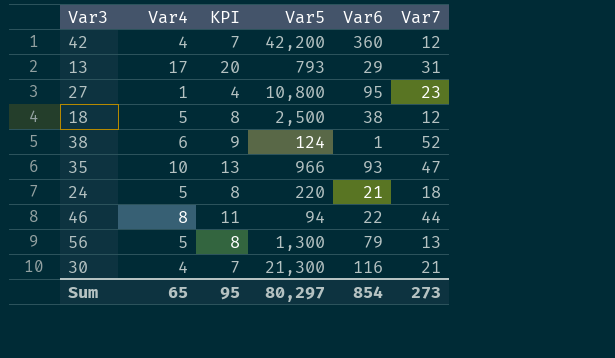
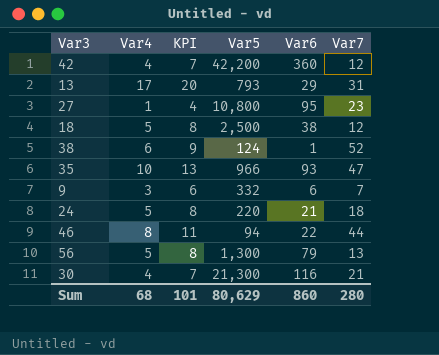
row 9: none -> 3 | 6 | 332 | 6 | 7
Sum | Var4: 65 -> 68
Sum | KPI: 95 -> 101
Sum | Var5: 80,297 -> 80,629
Sum | Var6: 854 -> 860
Sum | Var7: 273 -> 280

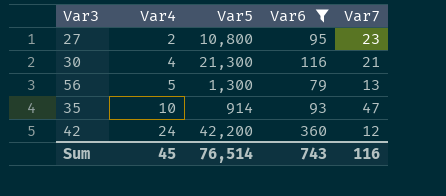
filter: none -> Var6 >= 79
row order: none -> Var4 ascending
column KPI | formula: [Var4] + 3 -> none
27 | Var4: 1 -> 2
35 | Var5: 966 -> 914
42 | Var4: 4 -> 24
Sum | Var4: 68 -> 45
Sum | Var5: 80,629 -> 76,514
Sum | Var6: 860 -> 743
Sum | Var7: 280 -> 116

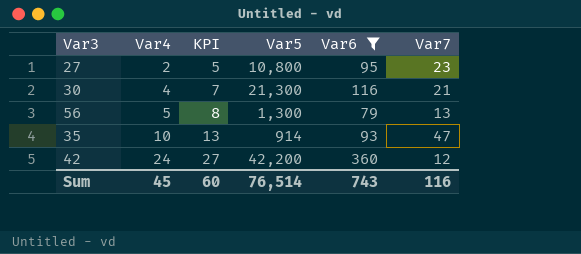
column KPI | formula: none -> [Var4] + 3

